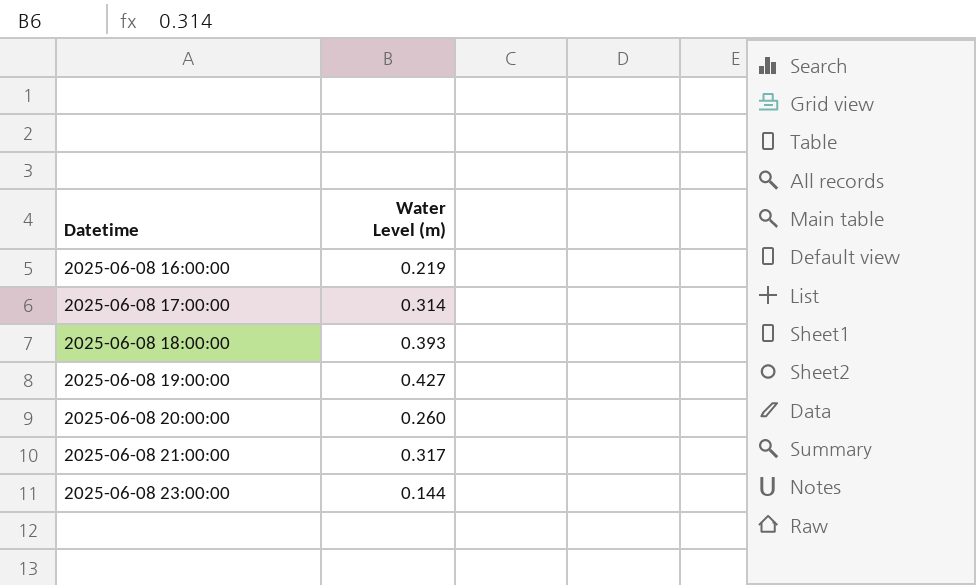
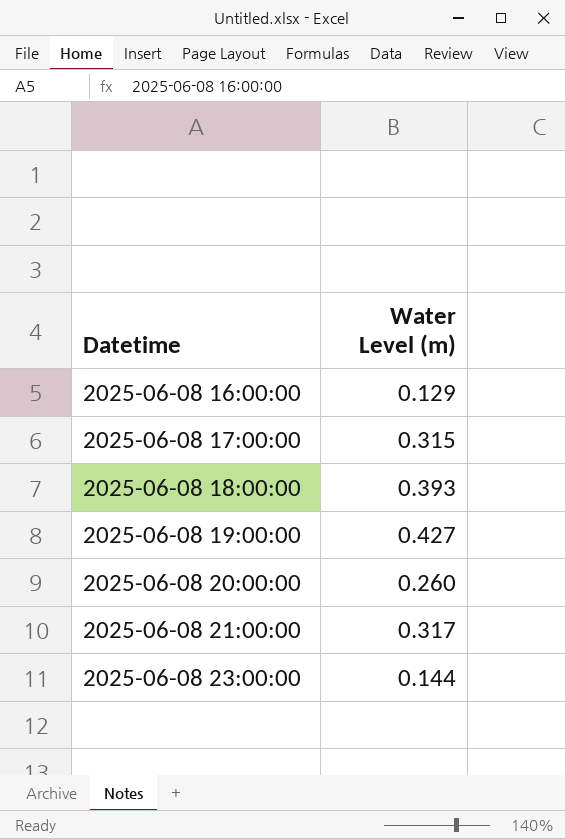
2025-06-08 16:00:00 | Water Level (m): 0.219 -> 0.129
2025-06-08 17:00:00 | Water Level (m): 0.314 -> 0.315

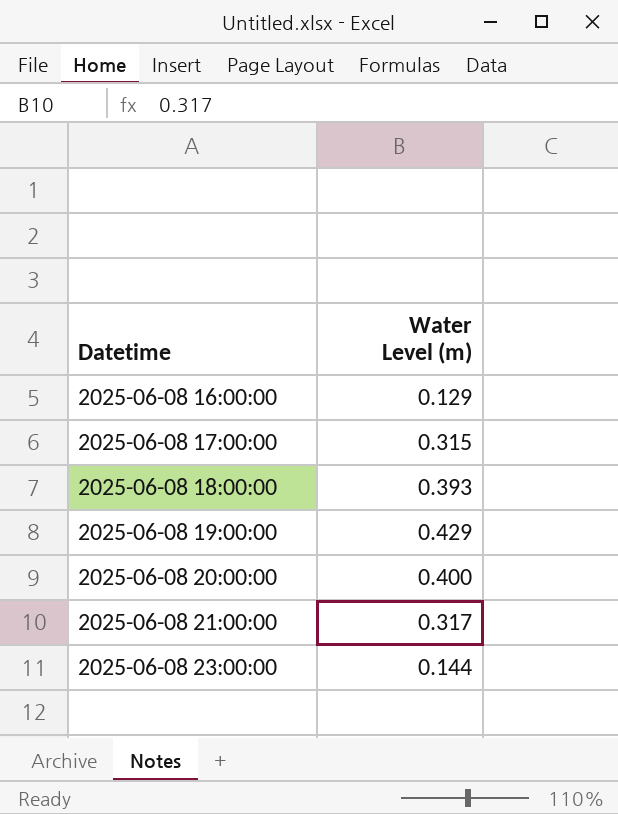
2025-06-08 19:00:00 | Water Level (m): 0.427 -> 0.429
2025-06-08 20:00:00 | Water Level (m): 0.260 -> 0.400

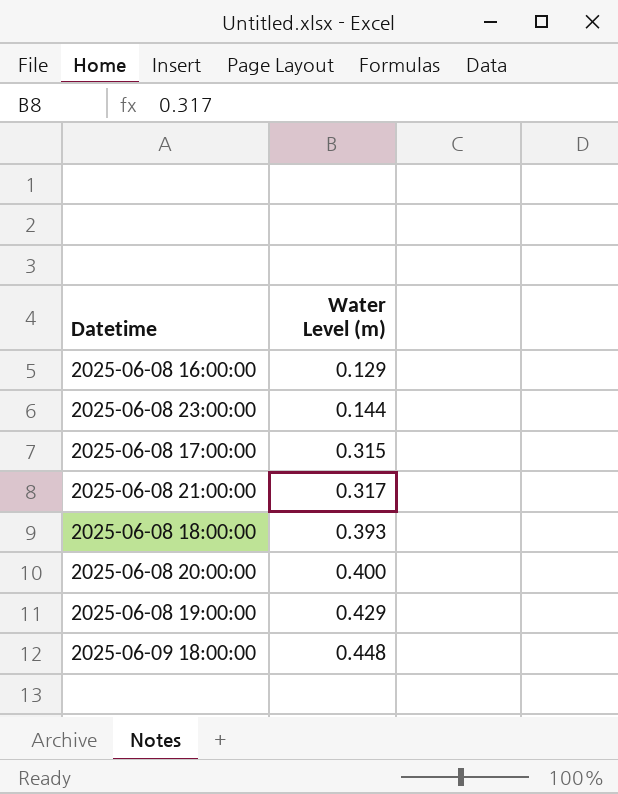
row order: Datetime ascending -> Water Level (m) ascending
row 2025-06-09 18:00:00: none -> 0.448

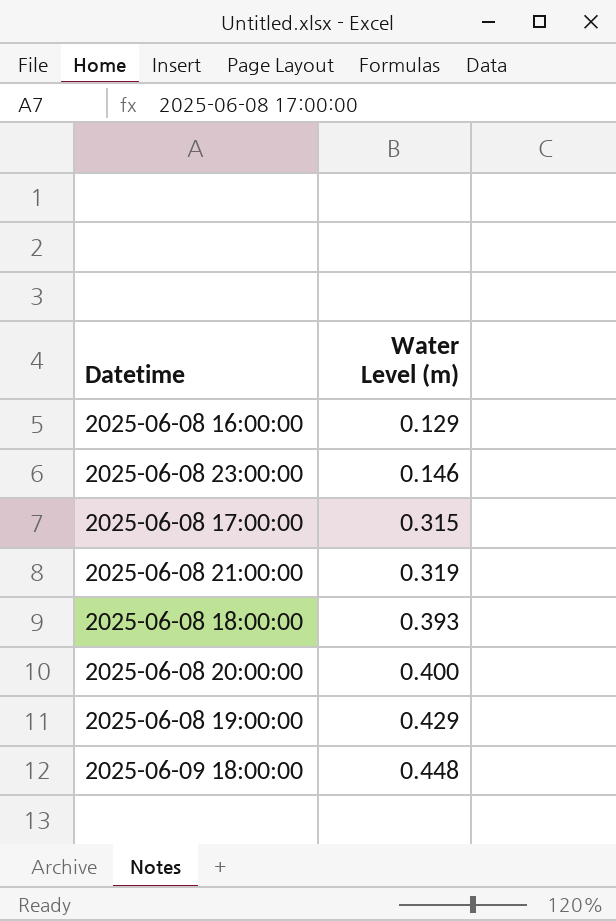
2025-06-08 23:00:00 | Water Level (m): 0.144 -> 0.146
2025-06-08 21:00:00 | Water Level (m): 0.317 -> 0.319

